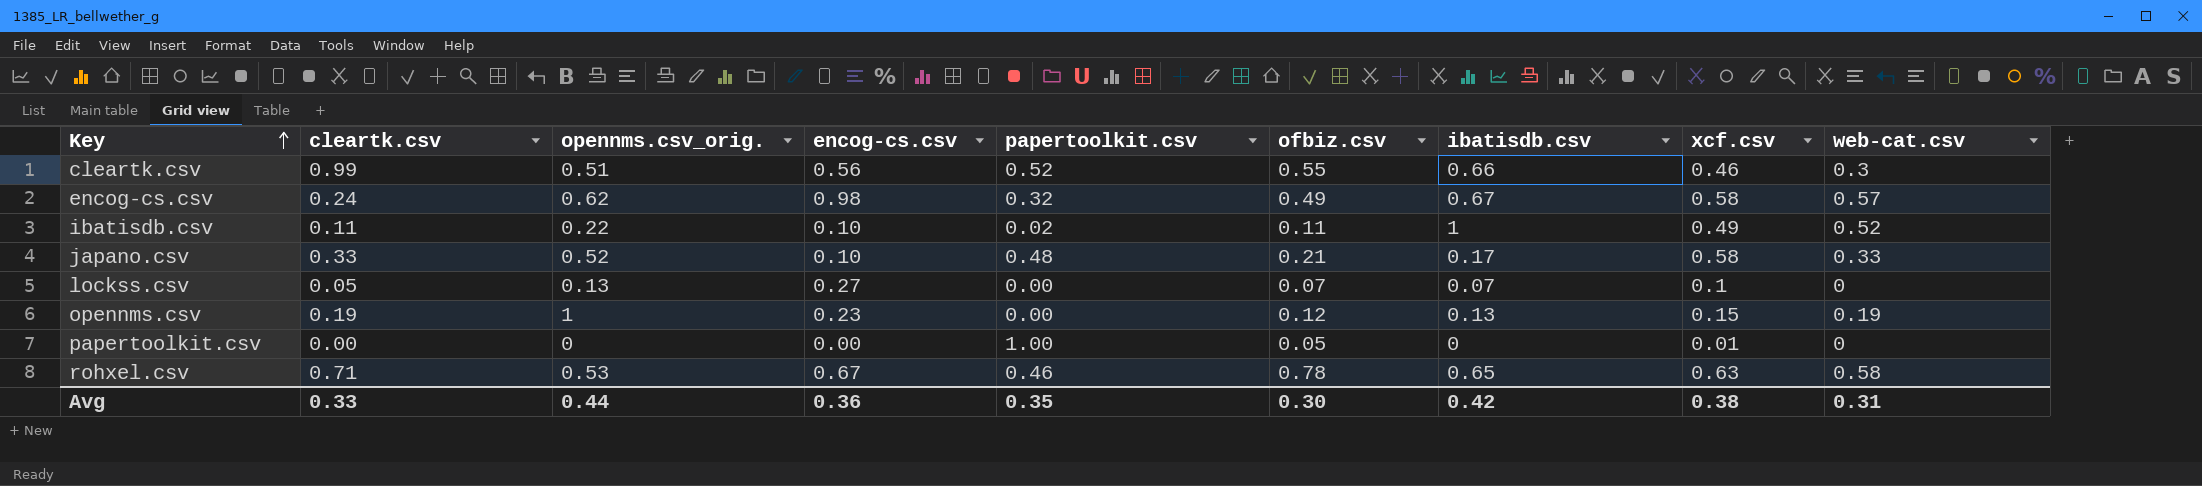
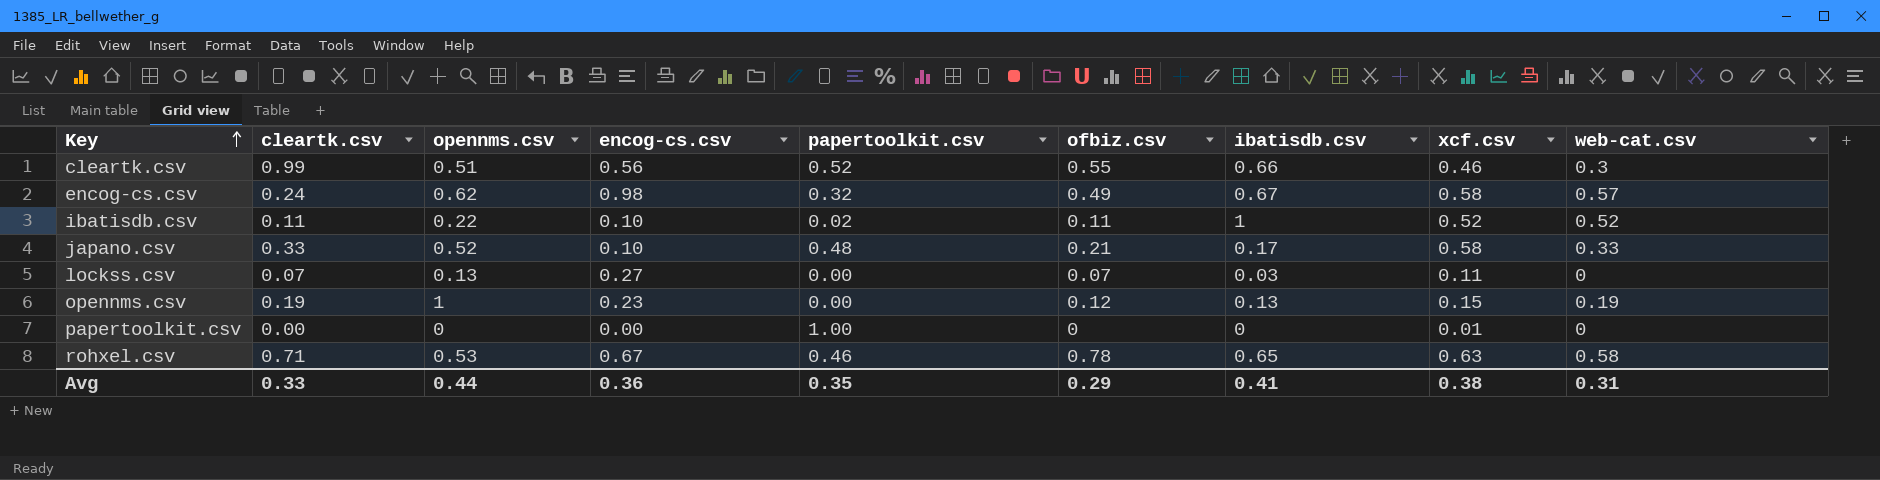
column name: opennms.csv_orig. -> opennms.csv
ibatisdb.csv | xcf.csv: 0.49 -> 0.52
lockss.csv | cleartk.csv: 0.05 -> 0.07
lockss.csv | ibatisdb.csv: 0.07 -> 0.03
lockss.csv | xcf.csv: 0.1 -> 0.11
papertoolkit.csv | ofbiz.csv: 0.05 -> 0
Avg | ofbiz.csv: 0.30 -> 0.29
Avg | ibatisdb.csv: 0.42 -> 0.41

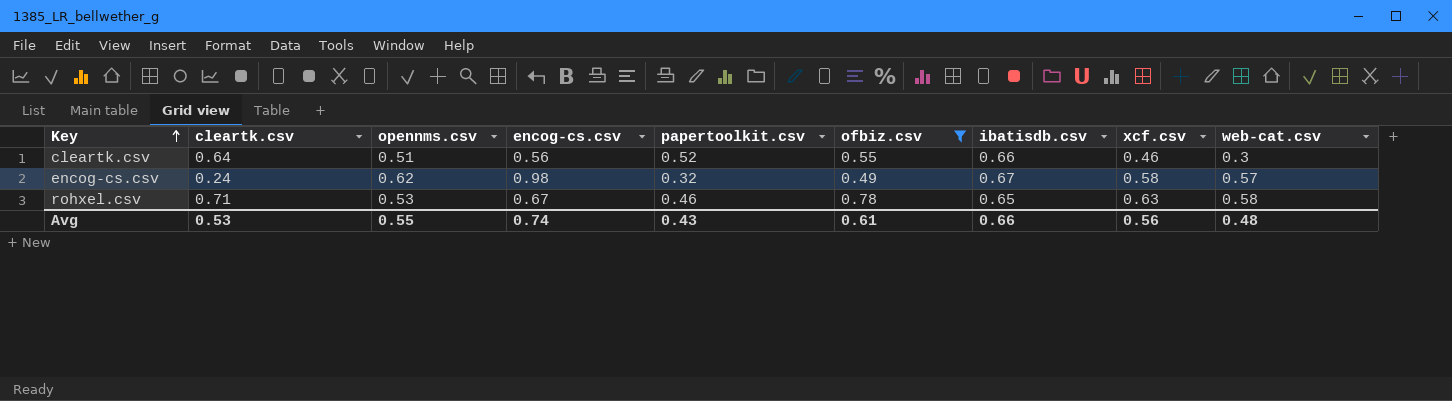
filter: none -> ofbiz.csv >= 0.49
cleartk.csv | cleartk.csv: 0.99 -> 0.64
Avg | cleartk.csv: 0.33 -> 0.53
Avg | opennms.csv: 0.44 -> 0.55
Avg | encog-cs.csv: 0.36 -> 0.74
Avg | papertoolkit.csv: 0.35 -> 0.43
Avg | ofbiz.csv: 0.29 -> 0.61
Avg | ibatisdb.csv: 0.41 -> 0.66
Avg | xcf.csv: 0.38 -> 0.56
Avg | web-cat.csv: 0.31 -> 0.48

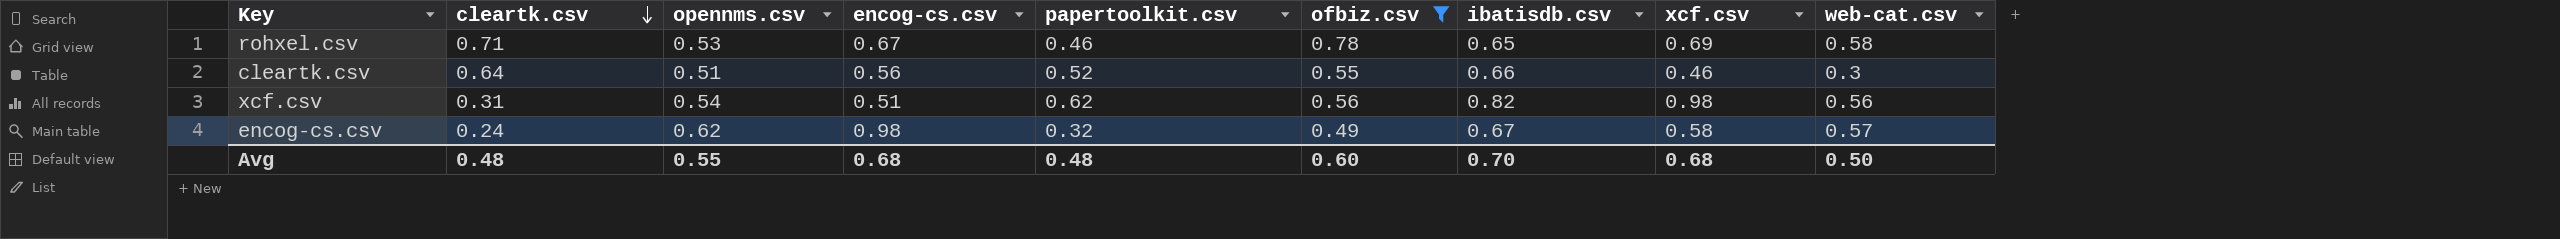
row order: Key ascending -> cleartk.csv descending
rohxel.csv | xcf.csv: 0.63 -> 0.69
row xcf.csv: none -> 0.31 | 0.54 | 0.51 | 0.62 | 0.56 | 0.82 | 0.98 | 0.56
Avg | cleartk.csv: 0.53 -> 0.48
Avg | encog-cs.csv: 0.74 -> 0.68
Avg | papertoolkit.csv: 0.43 -> 0.48
Avg | ofbiz.csv: 0.61 -> 0.60
Avg | ibatisdb.csv: 0.66 -> 0.70
Avg | xcf.csv: 0.56 -> 0.68
Avg | web-cat.csv: 0.48 -> 0.50

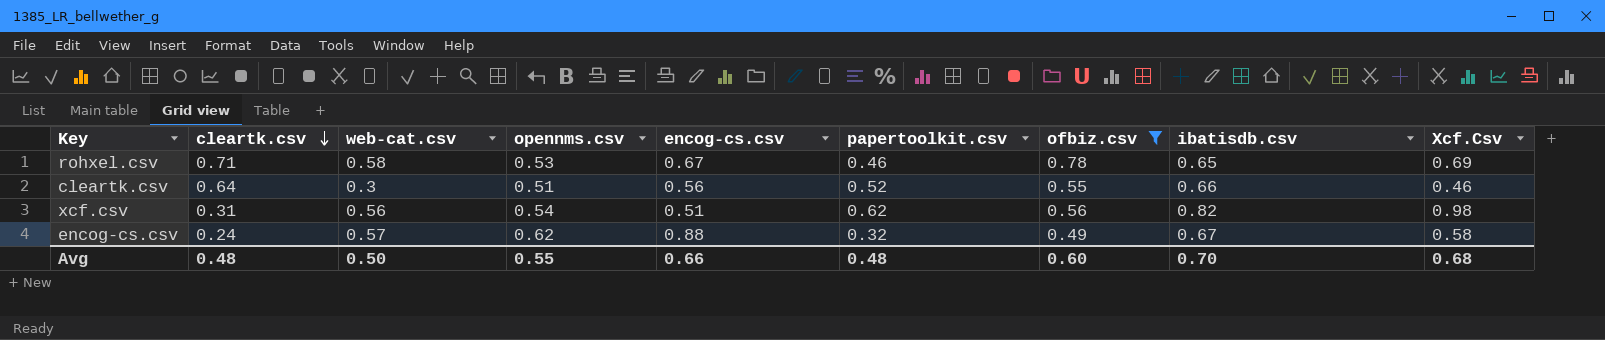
column web-cat.csv | position: 9 -> 3
column name: xcf.csv -> Xcf.Csv
encog-cs.csv | encog-cs.csv: 0.98 -> 0.88
Avg | encog-cs.csv: 0.68 -> 0.66

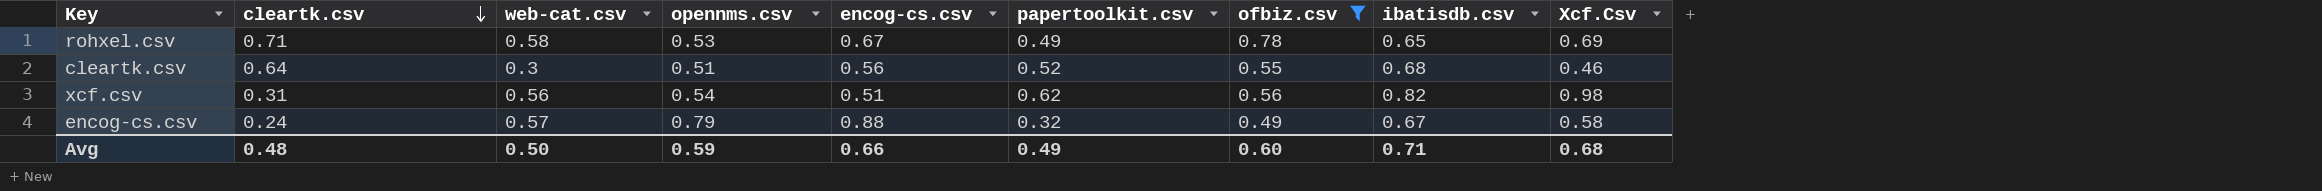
rohxel.csv | papertoolkit.csv: 0.46 -> 0.49
cleartk.csv | ibatisdb.csv: 0.66 -> 0.68
encog-cs.csv | opennms.csv: 0.62 -> 0.79
Avg | opennms.csv: 0.55 -> 0.59
Avg | papertoolkit.csv: 0.48 -> 0.49
Avg | ibatisdb.csv: 0.70 -> 0.71

